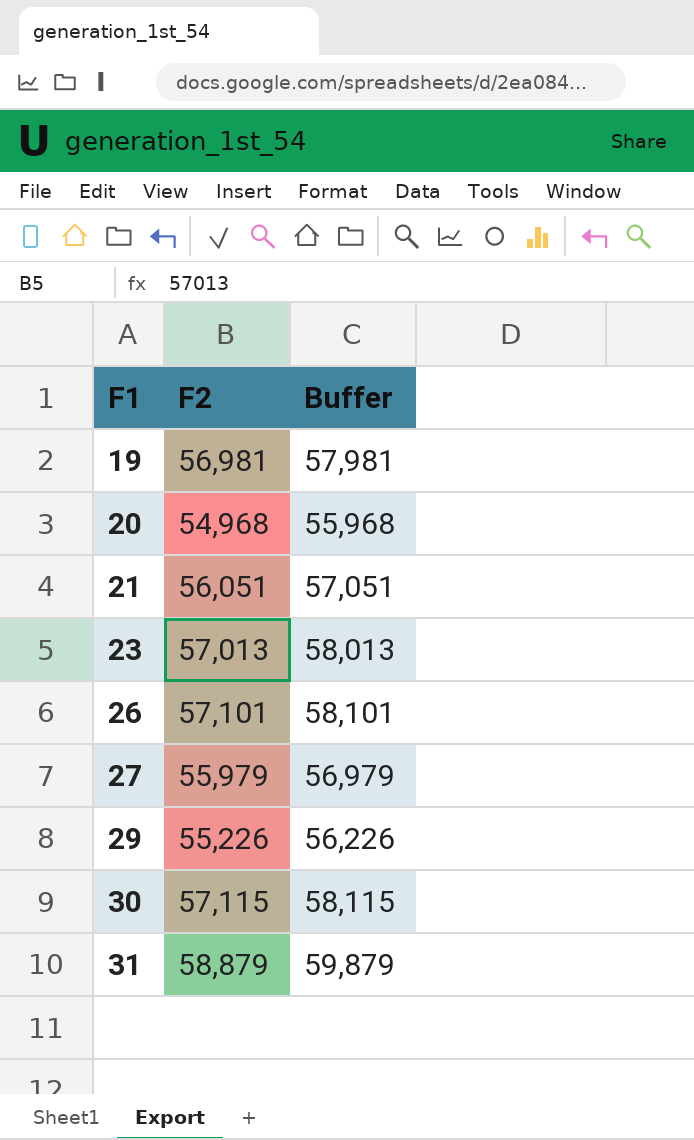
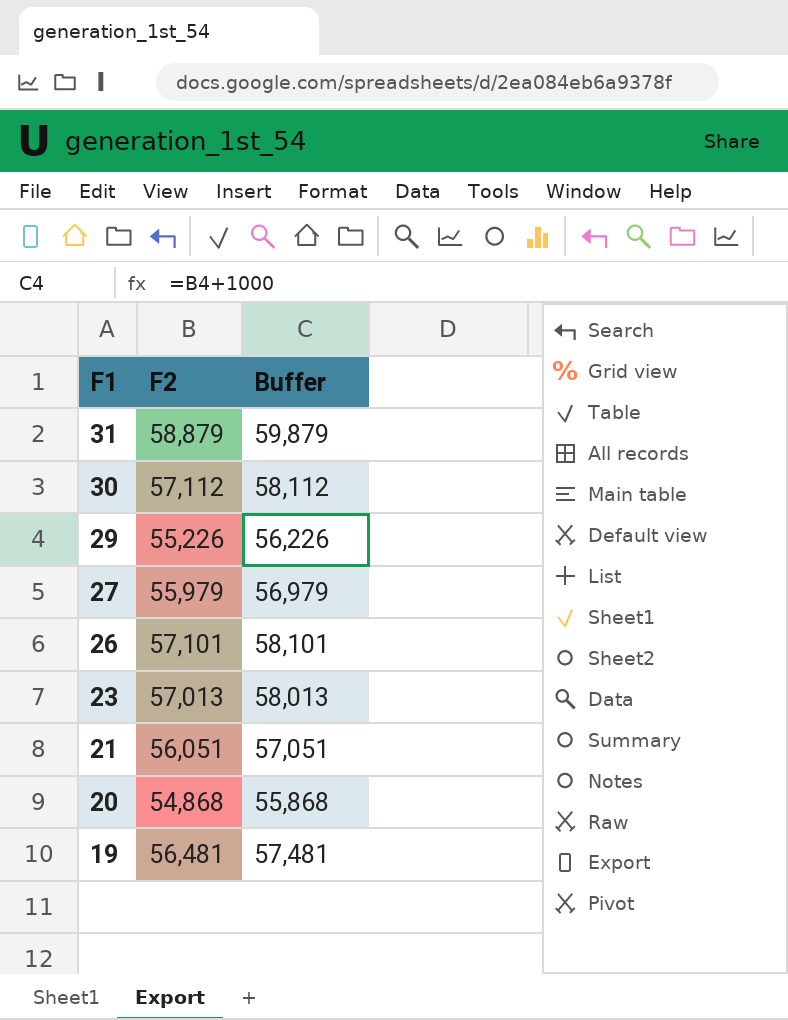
row order: F1 ascending -> F1 descending
30 | F2: 57,115 -> 57,112
30 | Buffer: 58,115 -> 58,112
20 | F2: 54,968 -> 54,868
20 | Buffer: 55,968 -> 55,868
19 | F2: 56,981 -> 56,481
19 | Buffer: 57,981 -> 57,481

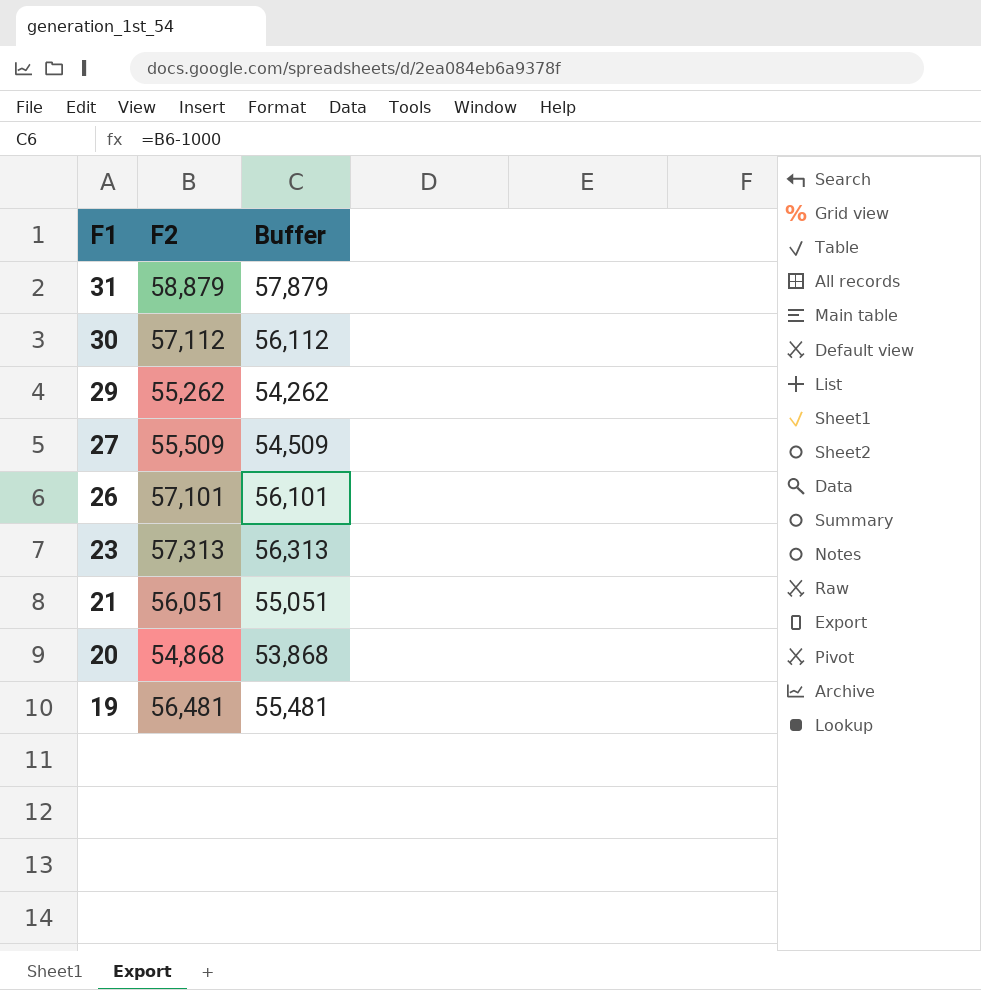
column Buffer | formula: [F2] + 1000 -> [F2] - 1000
29 | F2: 55,226 -> 55,262
27 | F2: 55,979 -> 55,509
23 | F2: 57,013 -> 57,313

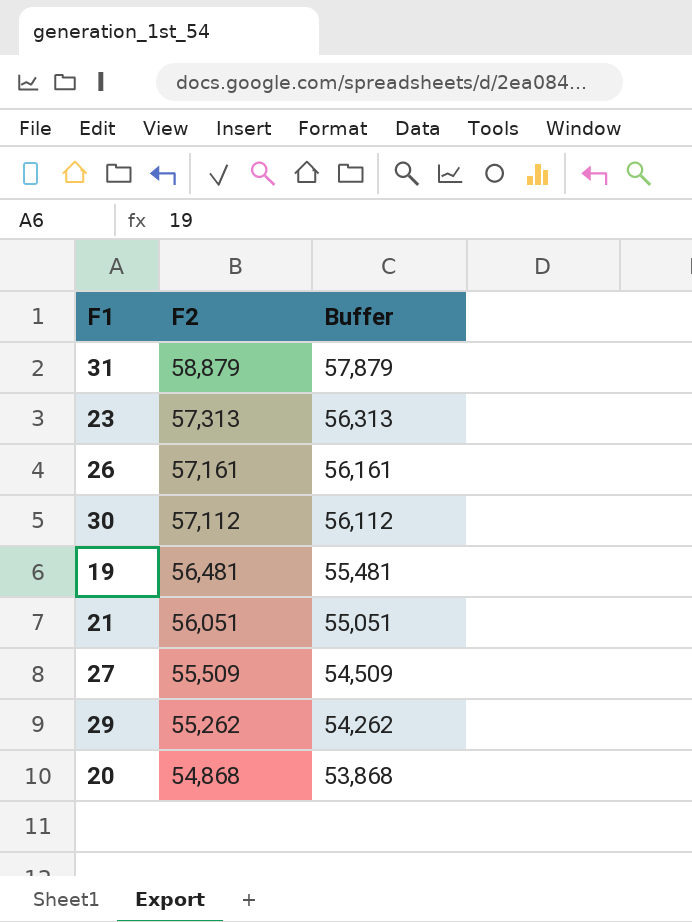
row order: F1 descending -> F2 descending
26 | F2: 57,101 -> 57,161
26 | Buffer: 56,101 -> 56,161

